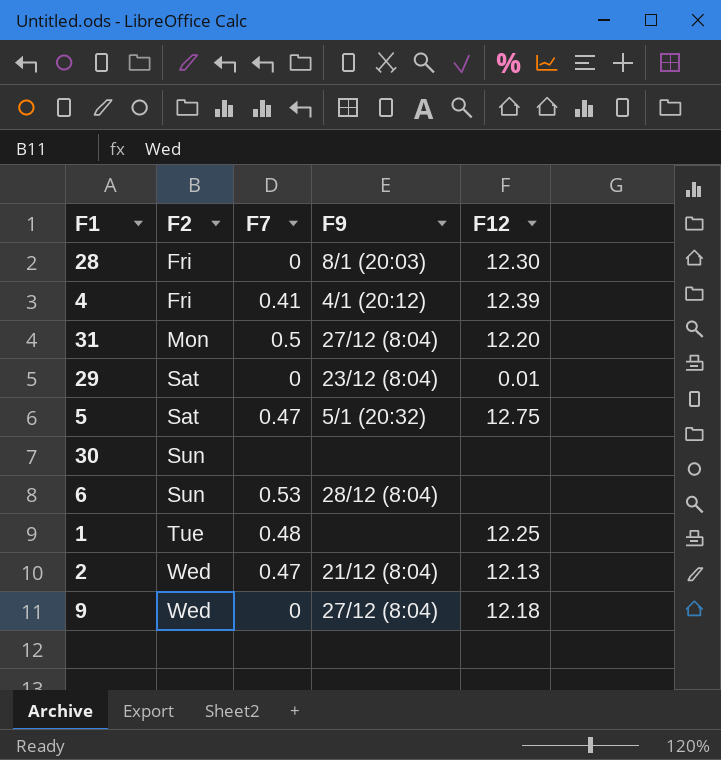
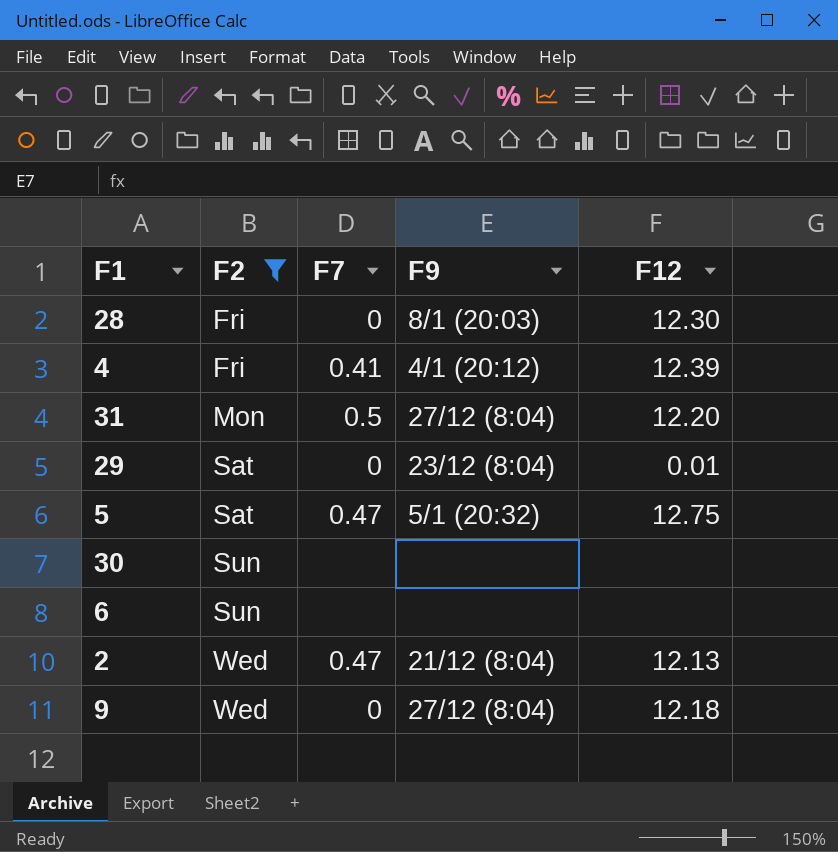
filter: none -> F2 != Tue
6 | F7: 0.53 -> none
6 | F9: 28/12 (8:04) -> none

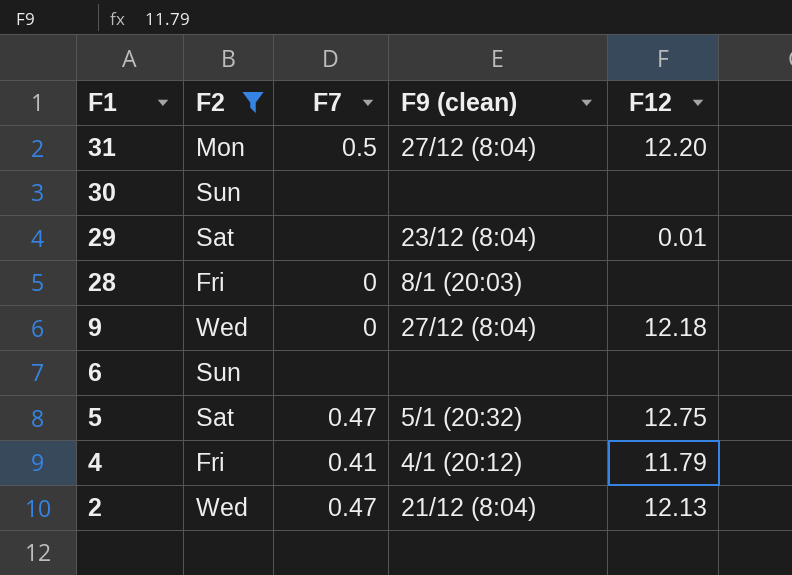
row order: F2 ascending -> F1 descending
column name: F9 -> F9 (clean)
29 | F7: 0 -> none
28 | F12: 12.30 -> none
4 | F12: 12.39 -> 11.79

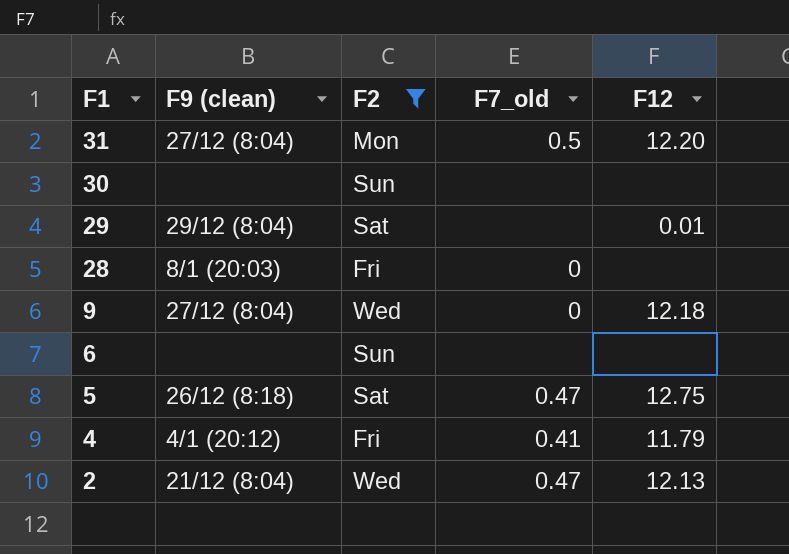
column F9 (clean) | position: 4 -> 2
column name: F7 -> F7_old
29 | F9 (clean): 23/12 (8:04) -> 29/12 (8:04)
5 | F9 (clean): 5/1 (20:32) -> 26/12 (8:18)

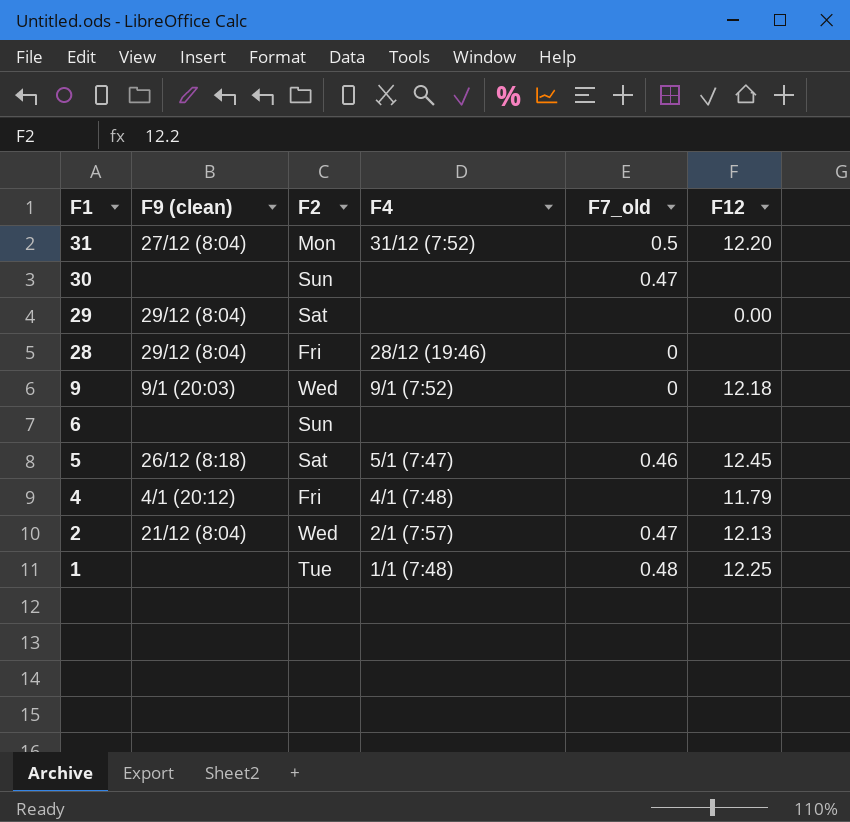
filter: F2 != Tue -> none
column F4 | position: none -> 4
30 | F7_old: none -> 0.47
29 | F12: 0.01 -> 0.00
28 | F9 (clean): 8/1 (20:03) -> 29/12 (8:04)
9 | F9 (clean): 27/12 (8:04) -> 9/1 (20:03)
5 | F7_old: 0.47 -> 0.46
5 | F12: 12.75 -> 12.45
4 | F7_old: 0.41 -> none

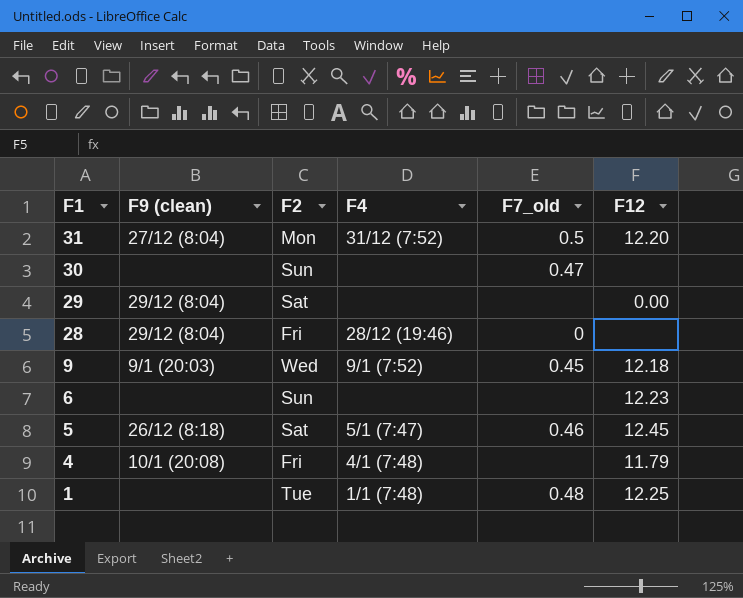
row 2: 21/12 (8:04) | Wed | 2/1 (7:57) | 0.47 | 12.13 -> none
9 | F7_old: 0 -> 0.45
6 | F12: none -> 12.23
4 | F9 (clean): 4/1 (20:12) -> 10/1 (20:08)

